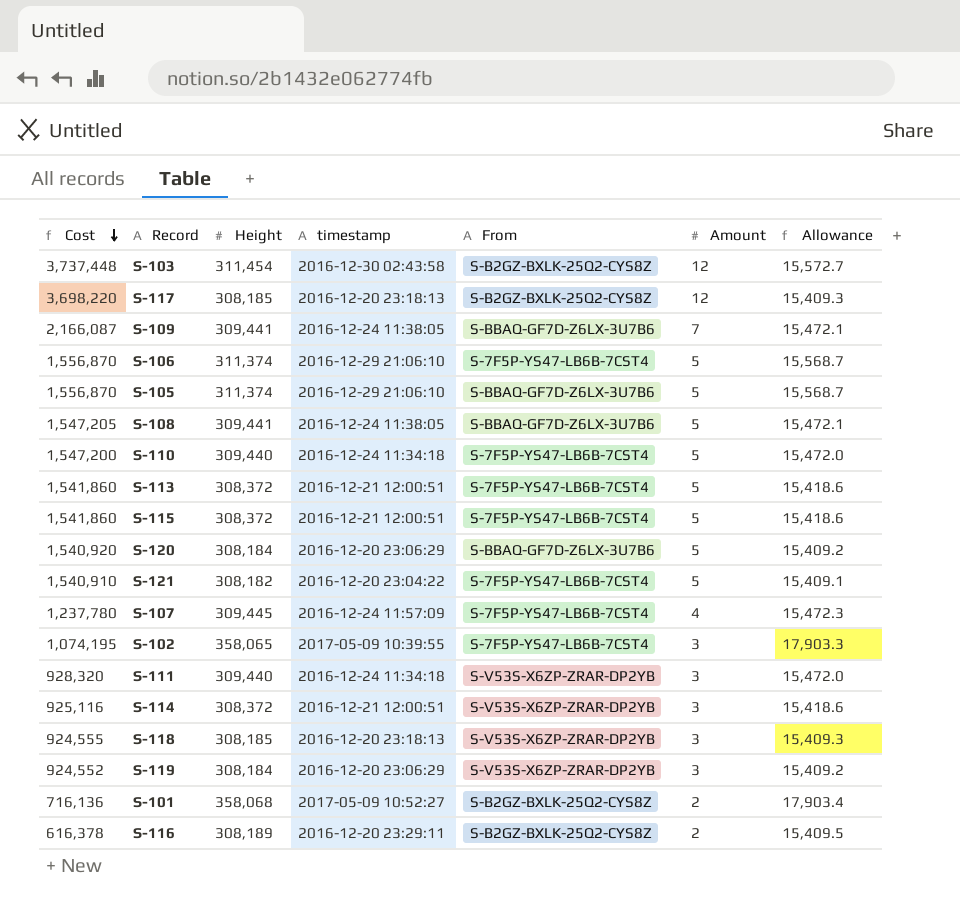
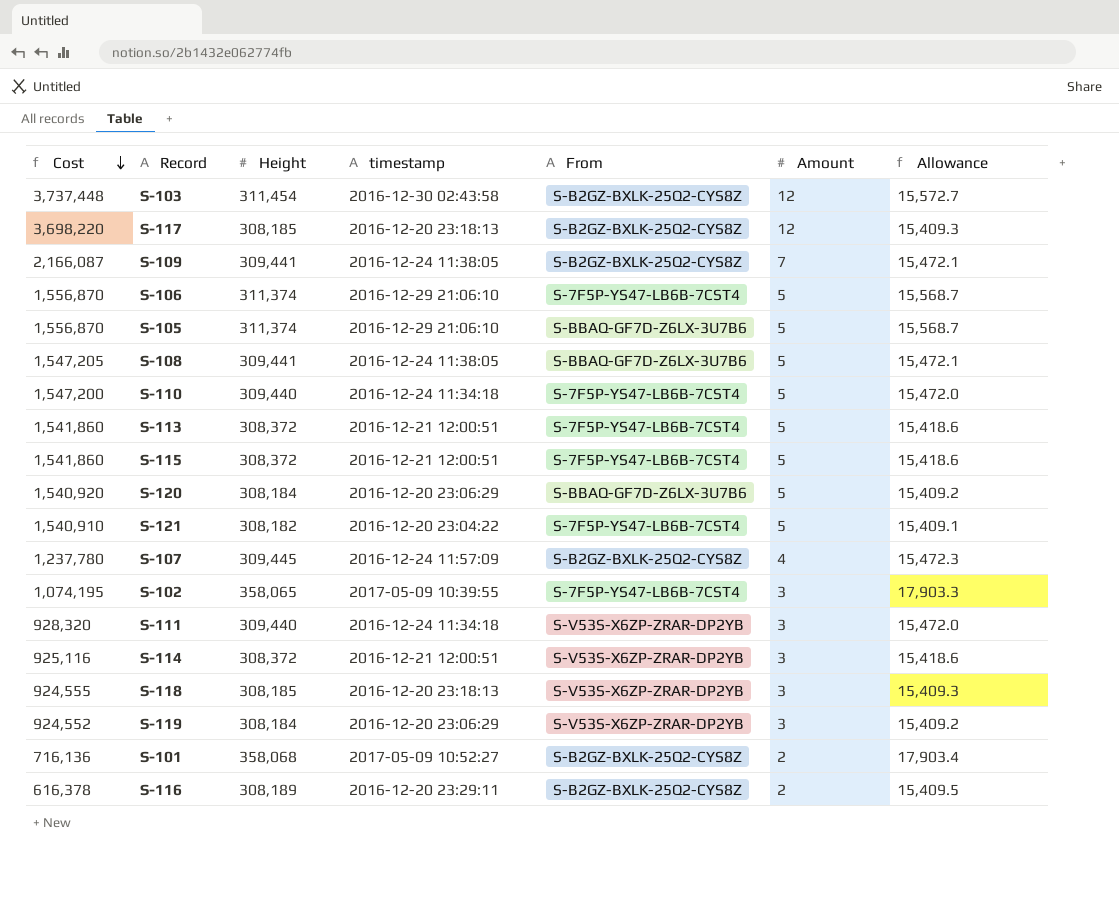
S-109 | From: S-BBAQ-GF7D-Z6LX-3U7B6 -> S-B2GZ-BXLK-25Q2-CYS8Z
S-107 | From: S-7F5P-YS47-LB6B-7CST4 -> S-B2GZ-BXLK-25Q2-CYS8Z

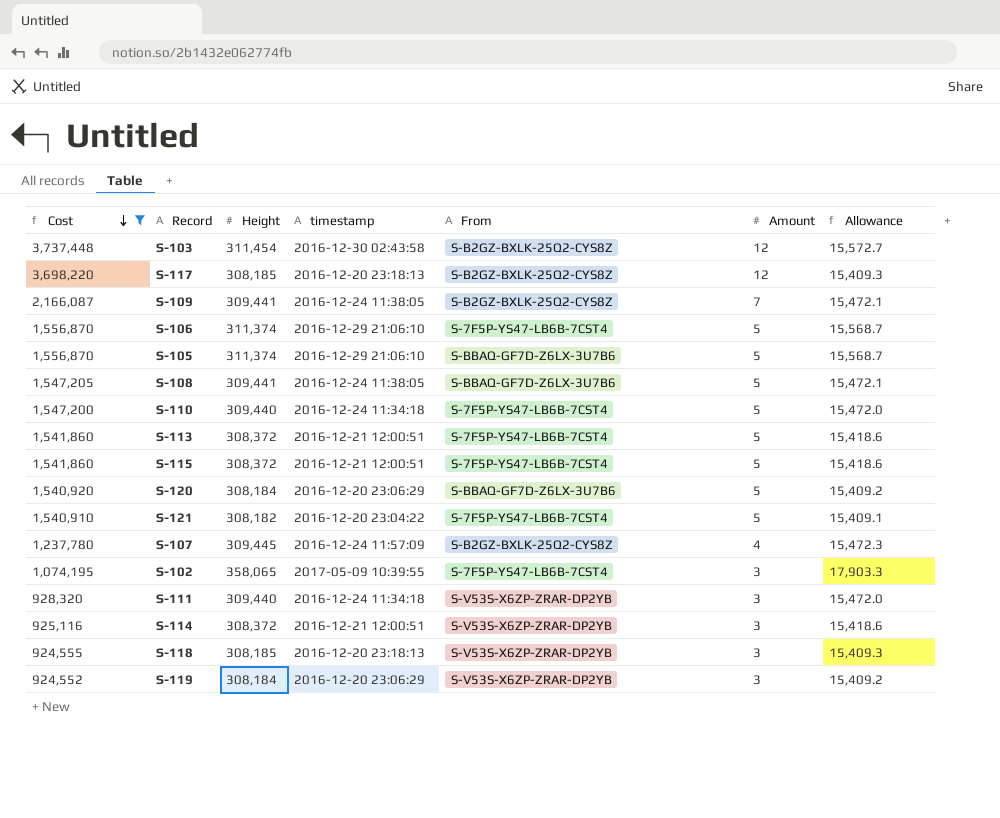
filter: none -> Cost >= 924,552

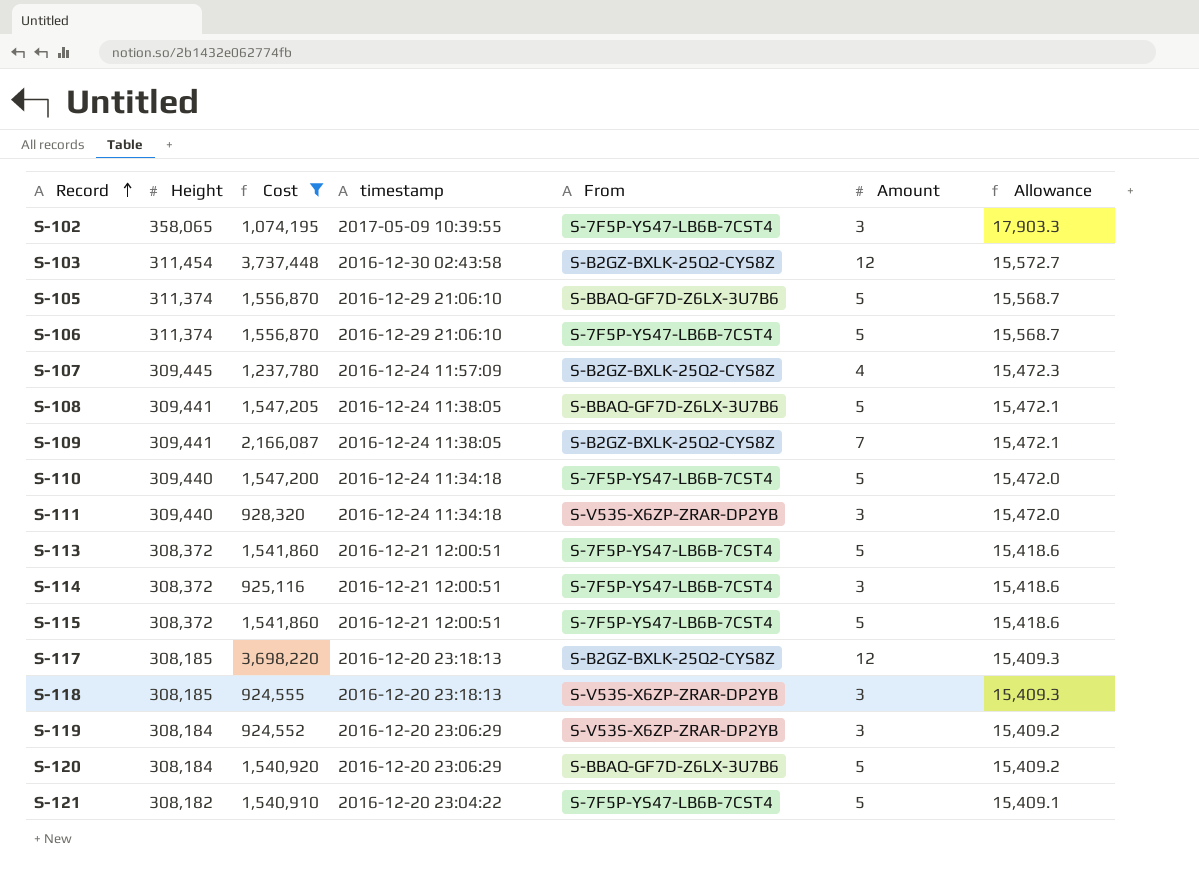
row order: Cost descending -> Record ascending
column Cost | position: 1 -> 3
S-114 | From: S-V53S-X6ZP-ZRAR-DP2YB -> S-7F5P-YS47-LB6B-7CST4

